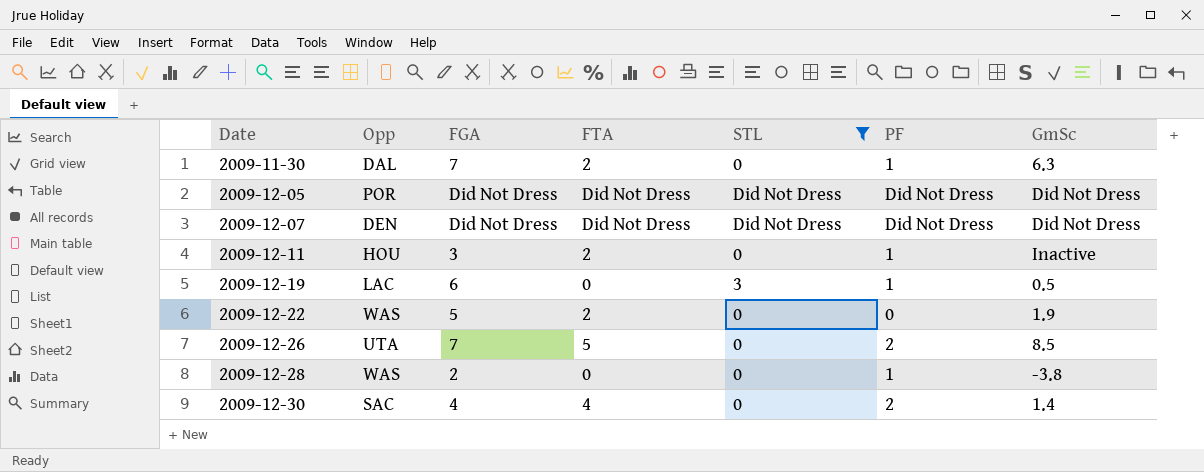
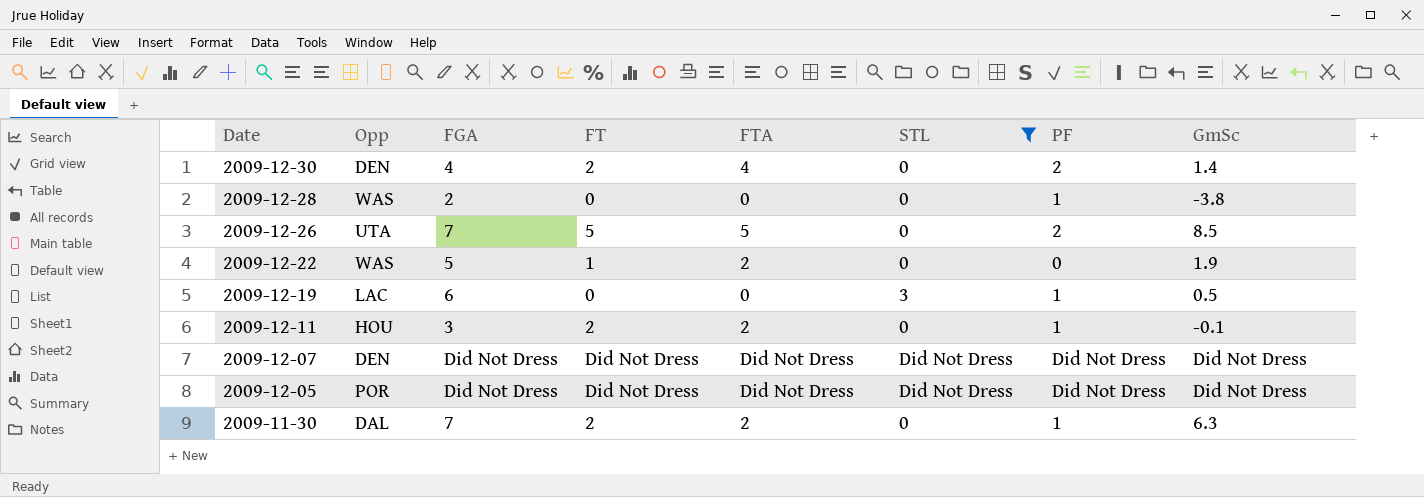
row order: Date ascending -> Date descending
column FT | position: none -> 4
2009-12-30 | Opp: SAC -> DEN
2009-12-11 | GmSc: Inactive -> -0.1

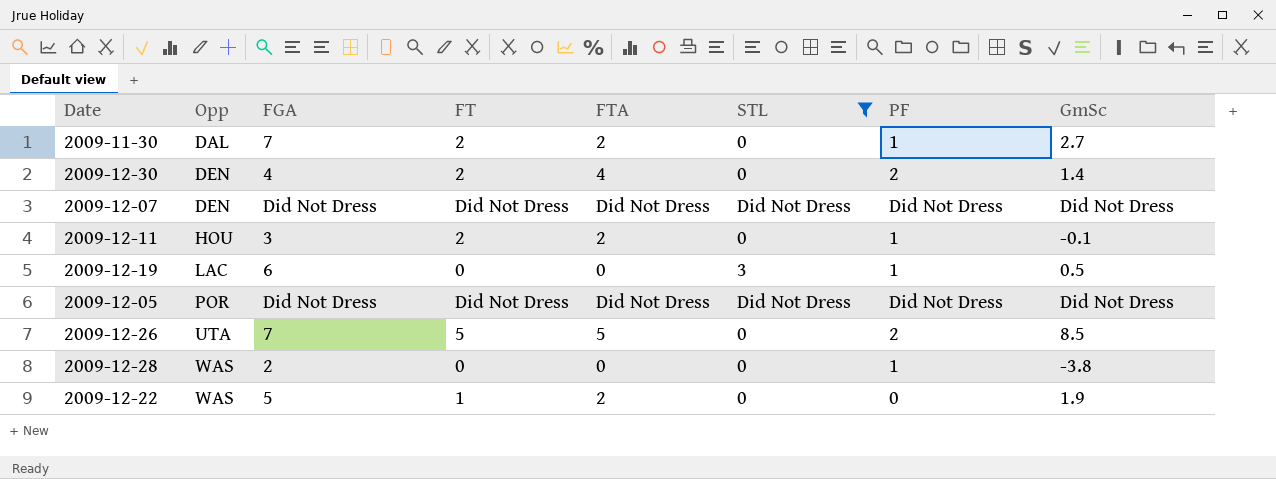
row order: Date descending -> Opp ascending
2009-11-30 | GmSc: 6.3 -> 2.7

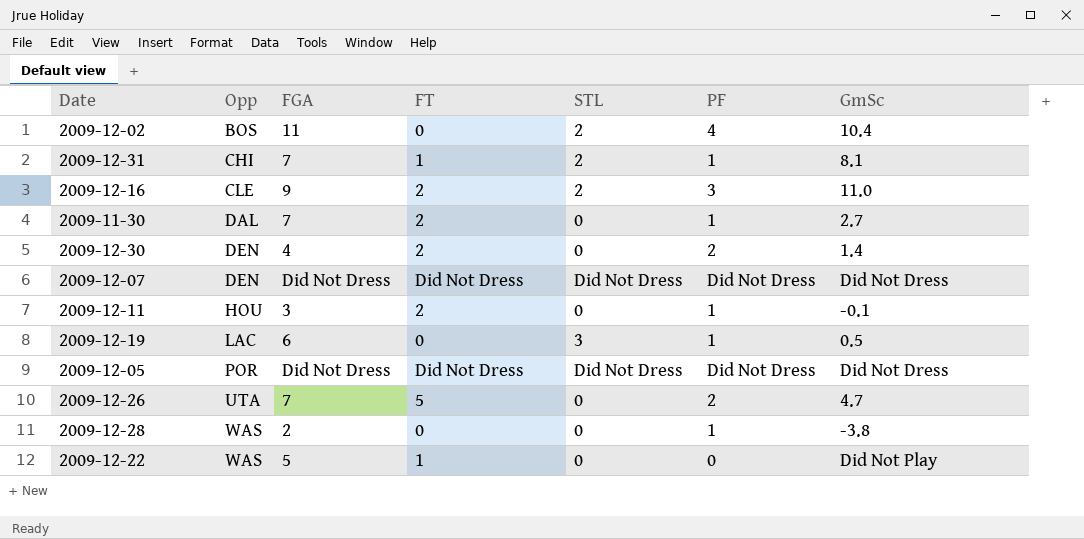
filter: STL != 2 -> none
column FTA | position: 5 -> none
2009-12-26 | GmSc: 8.5 -> 4.7
2009-12-22 | GmSc: 1.9 -> Did Not Play

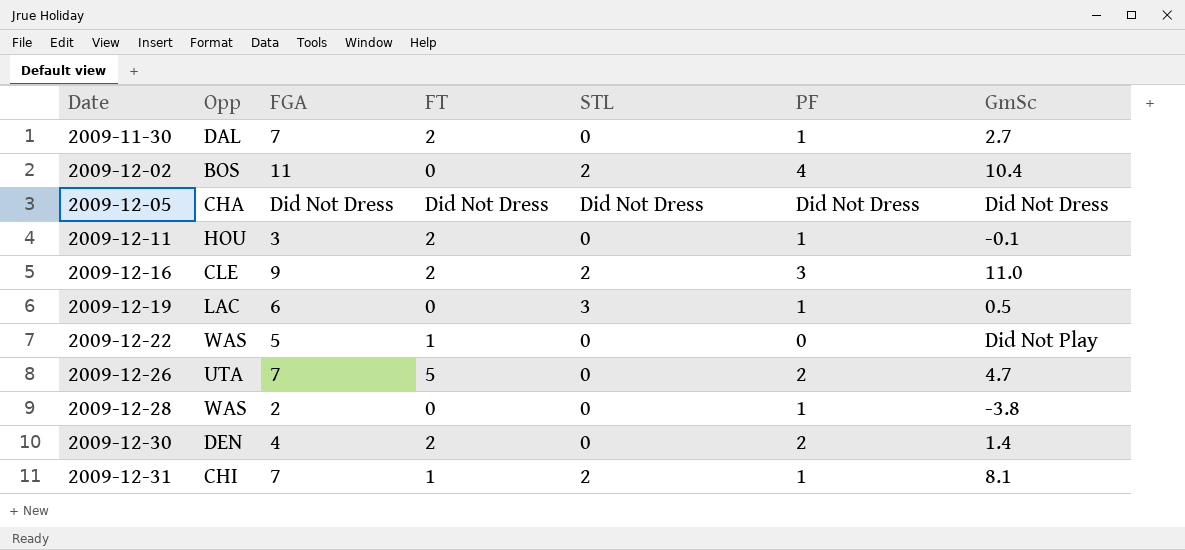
row order: Opp ascending -> Date ascending
row 2009-12-07: DEN | Did Not Dress | Did Not Dress | Did Not Dress | Did Not Dress | Did Not Dress -> none
2009-12-05 | Opp: POR -> CHA

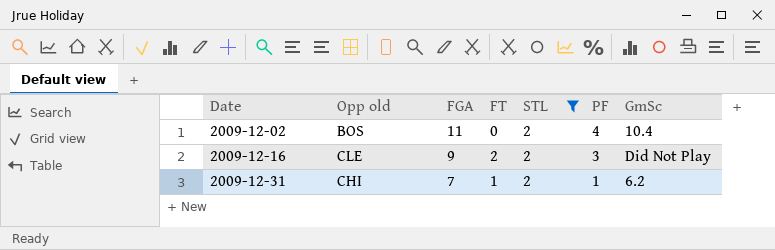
filter: none -> STL = 2
column name: Opp -> Opp old
2009-12-16 | GmSc: 11.0 -> Did Not Play
2009-12-31 | GmSc: 8.1 -> 6.2

